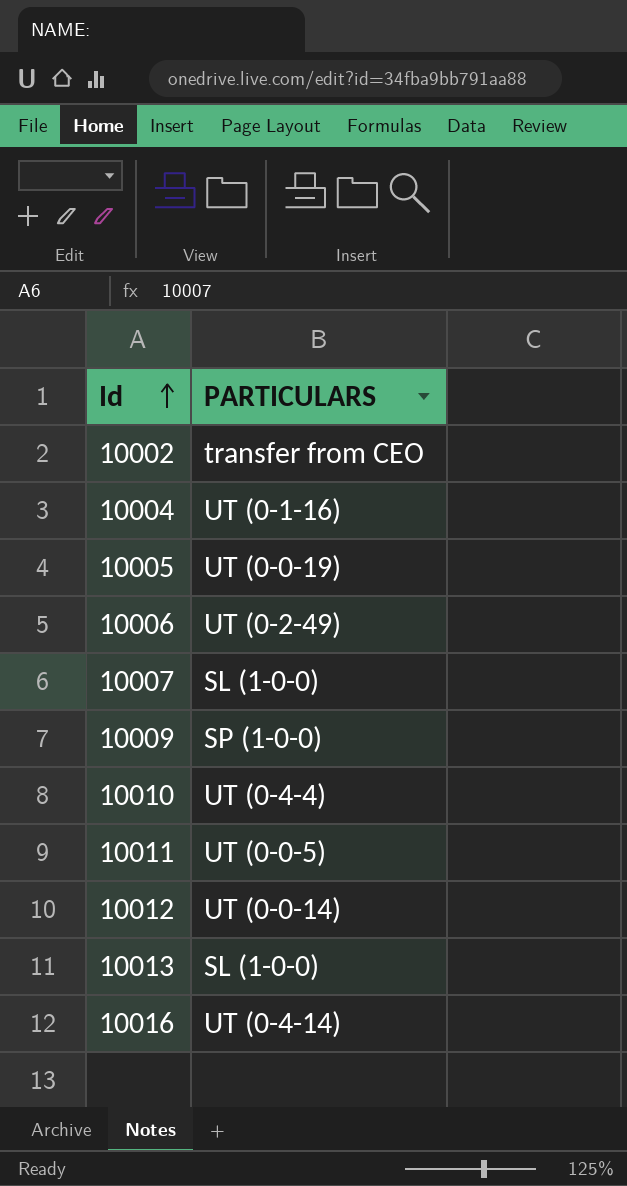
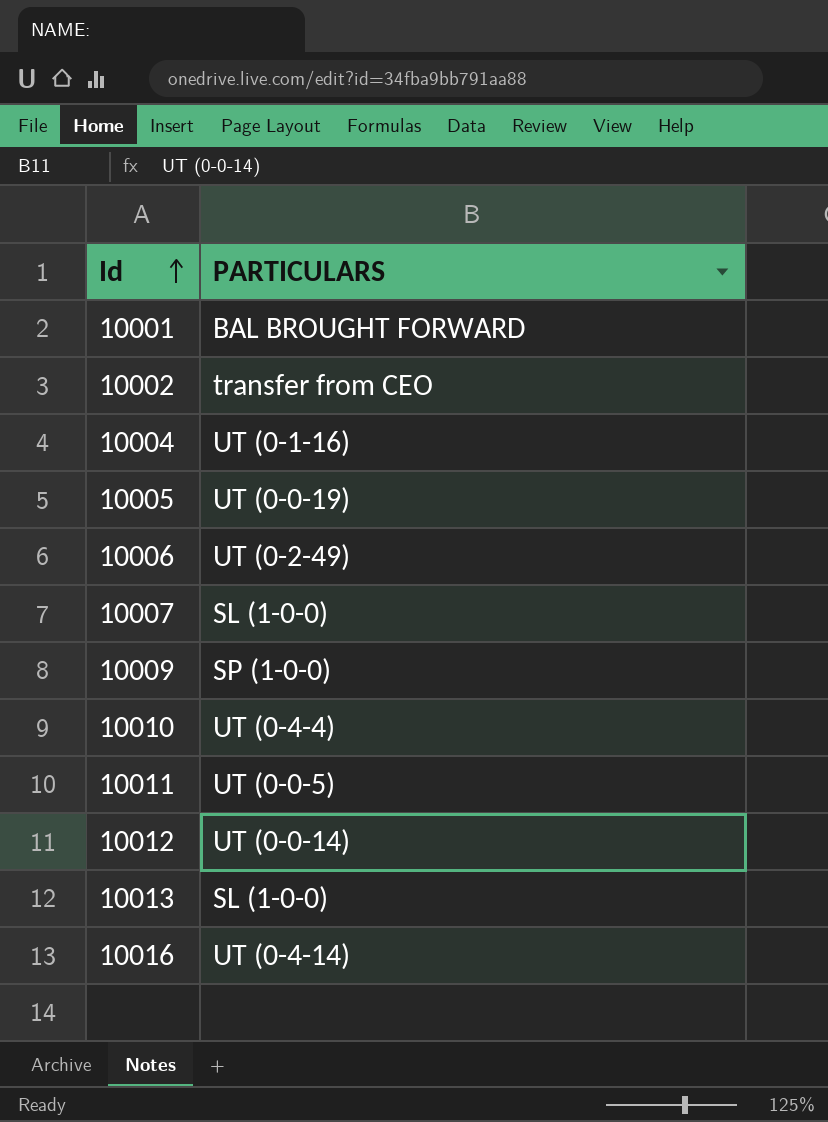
row 10001: none -> BAL BROUGHT FORWARD

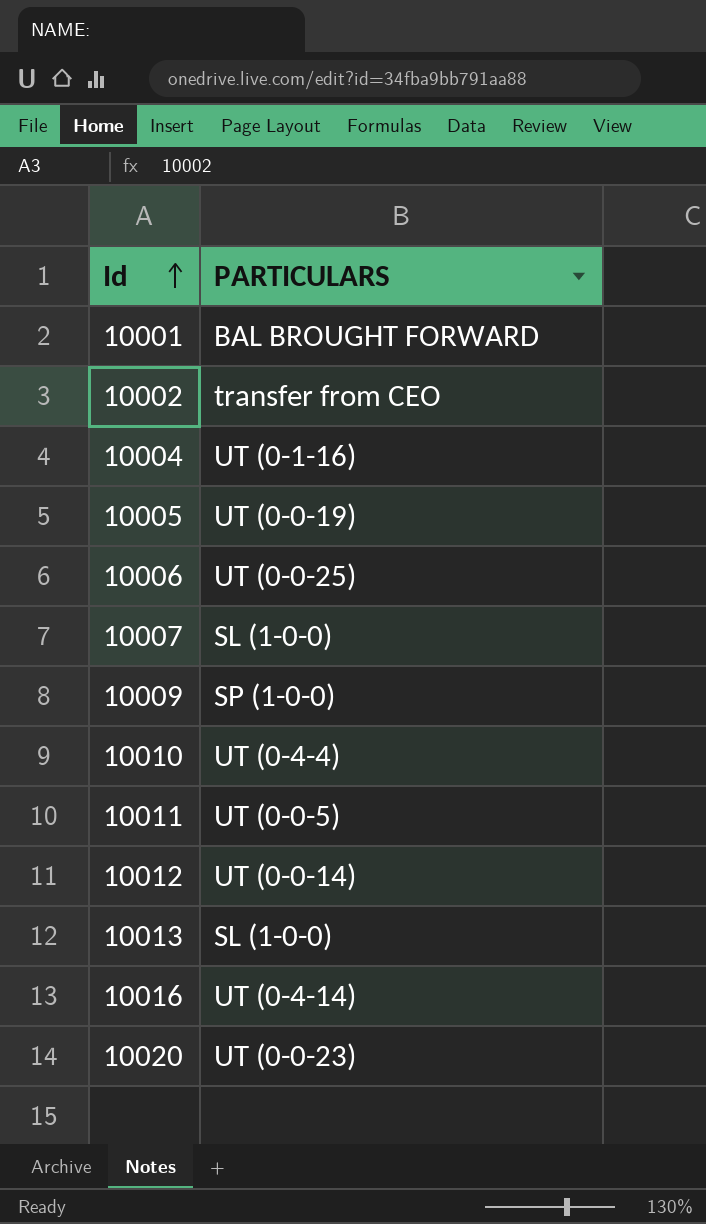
10006 | PARTICULARS: UT (0-2-49) -> UT (0-0-25)
row 10020: none -> UT (0-0-23)

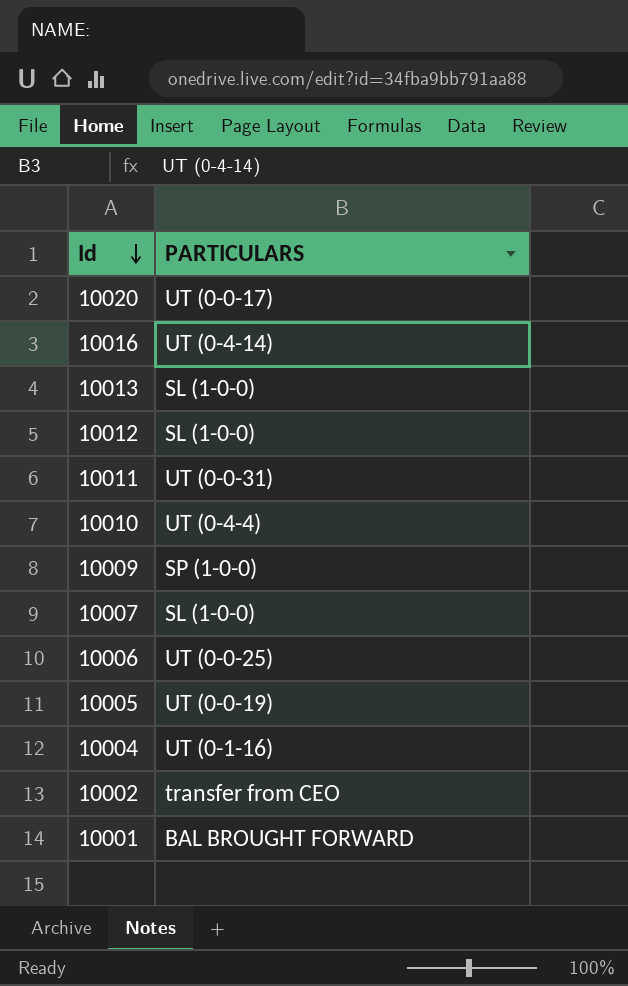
row order: Id ascending -> Id descending
10020 | PARTICULARS: UT (0-0-23) -> UT (0-0-17)
10012 | PARTICULARS: UT (0-0-14) -> SL (1-0-0)
10011 | PARTICULARS: UT (0-0-5) -> UT (0-0-31)

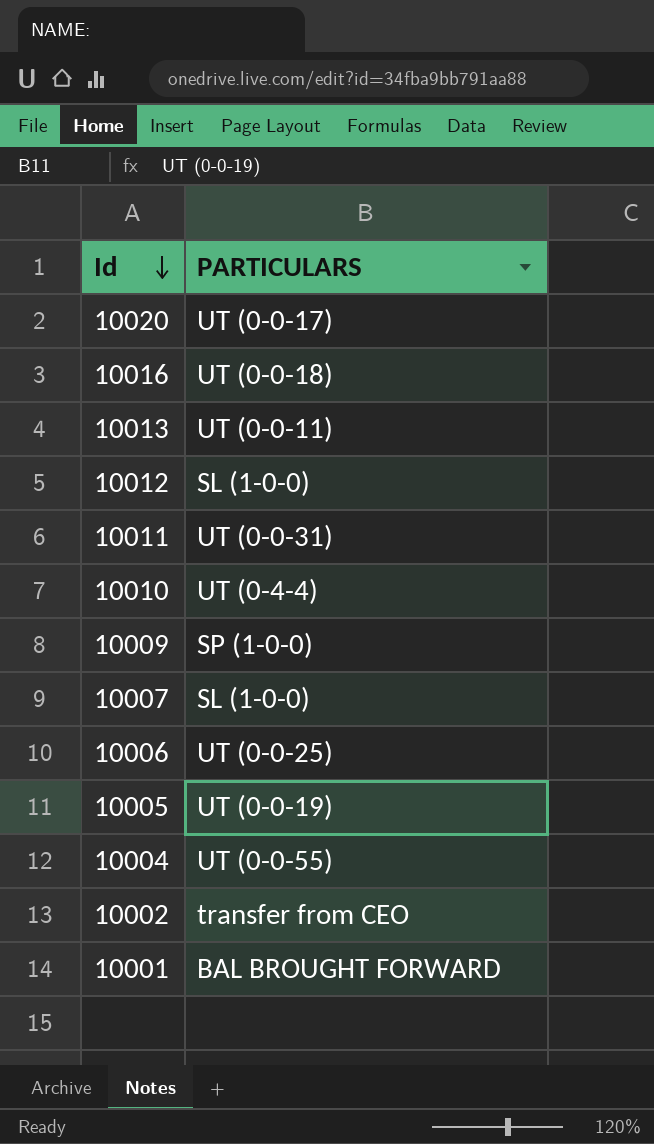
10016 | PARTICULARS: UT (0-4-14) -> UT (0-0-18)
10013 | PARTICULARS: SL (1-0-0) -> UT (0-0-11)
10004 | PARTICULARS: UT (0-1-16) -> UT (0-0-55)

